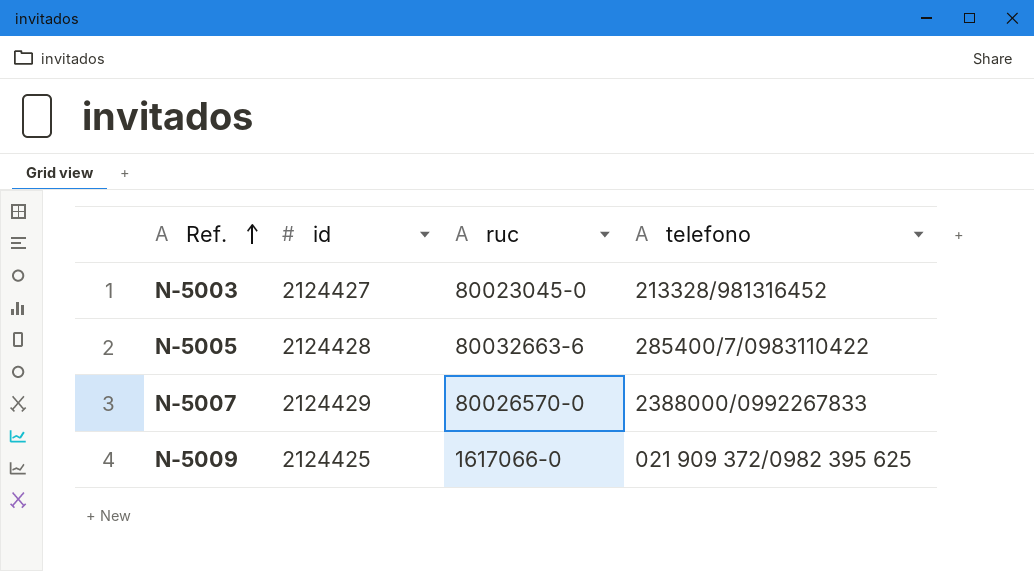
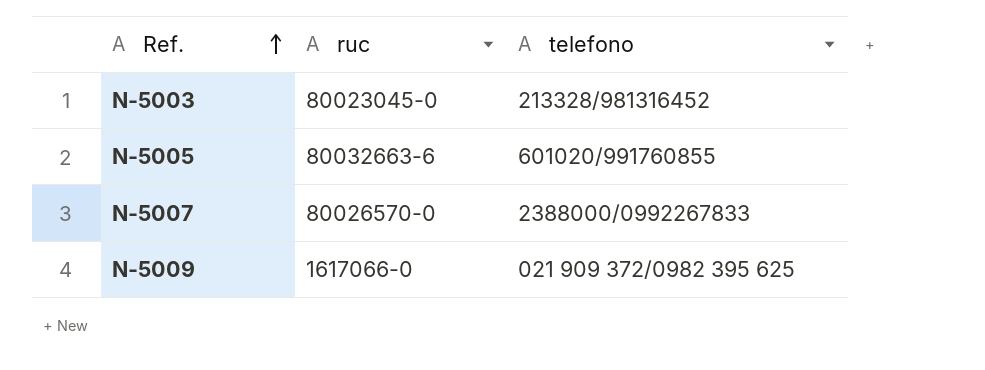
column id | position: 2 -> none
N-5005 | telefono: 285400/7/0983110422 -> 601020/991760855

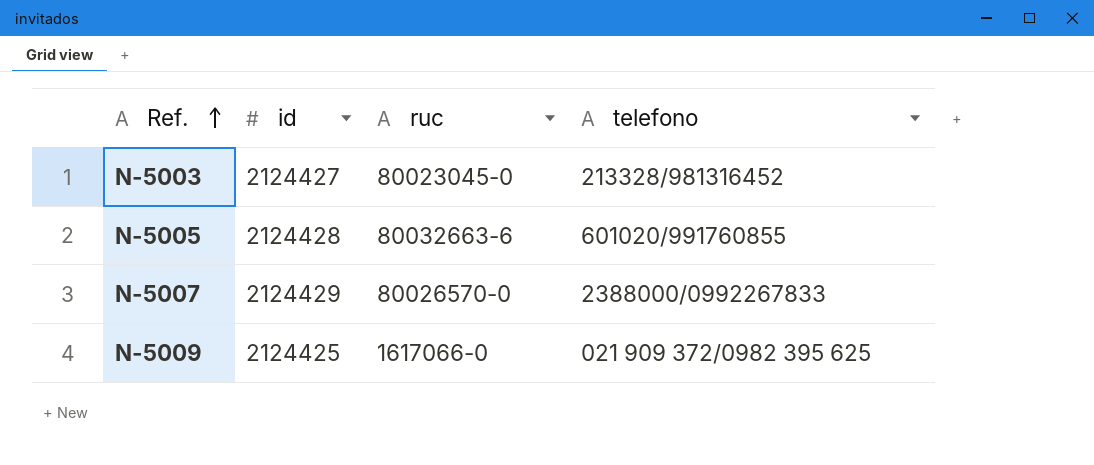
column id | position: none -> 2

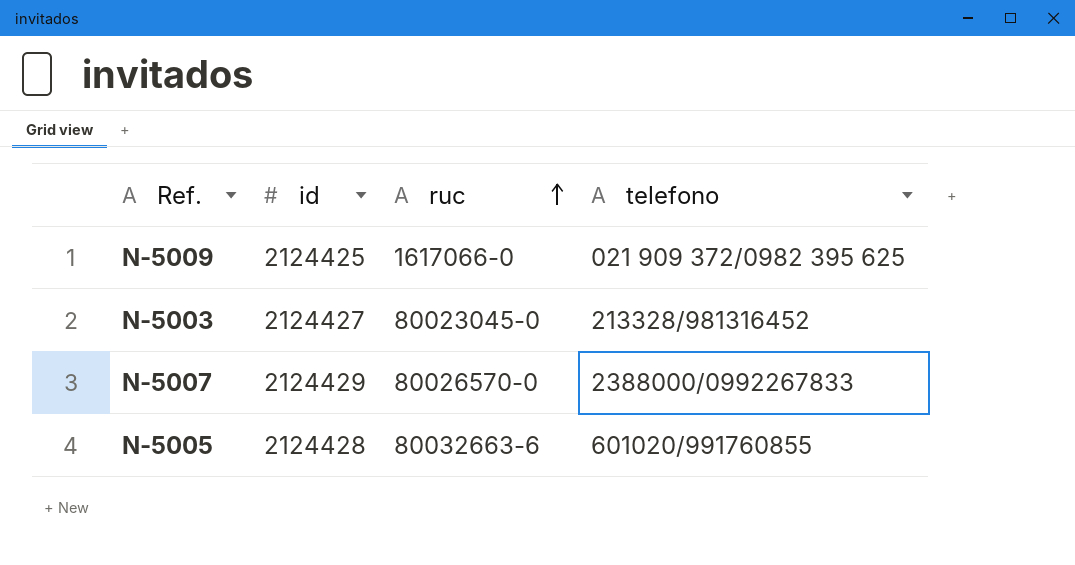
row order: Ref. ascending -> ruc ascending

